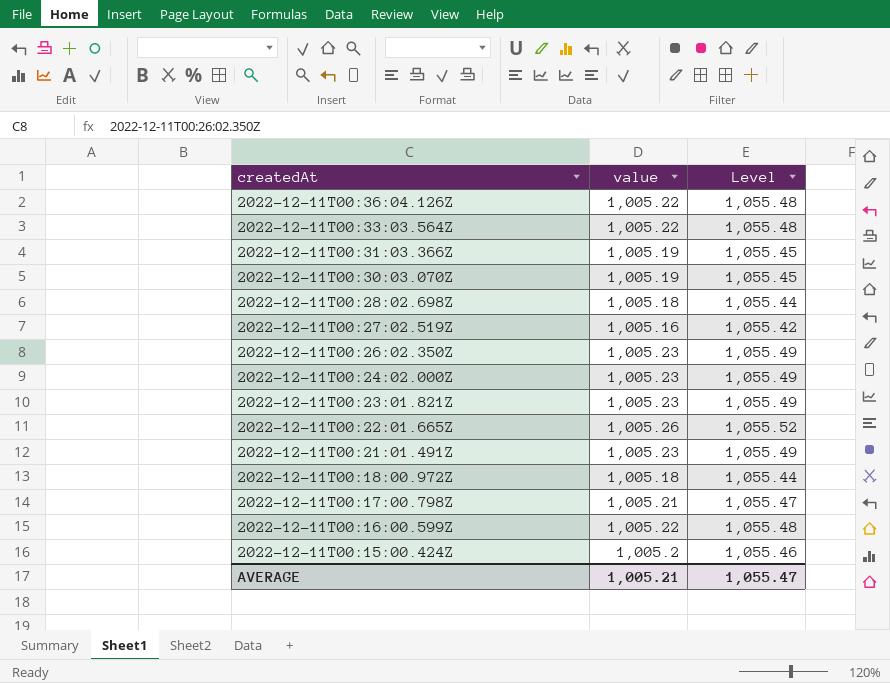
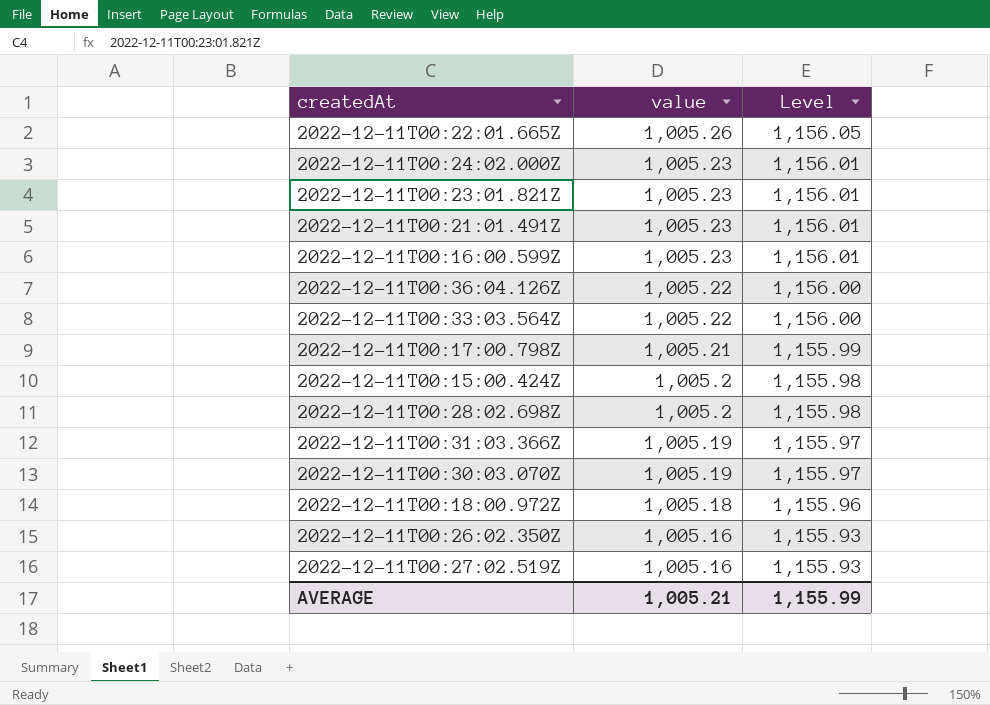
row order: createdAt descending -> value descending
column Level | formula: [value] * 1.05 -> [value] * 1.15
2022-12-11T00:16:00.599Z | value: 1,005.22 -> 1,005.23
2022-12-11T00:28:02.698Z | value: 1,005.18 -> 1,005.2
2022-12-11T00:26:02.350Z | value: 1,005.23 -> 1,005.16
AVERAGE | Level: 1,055.47 -> 1,155.99

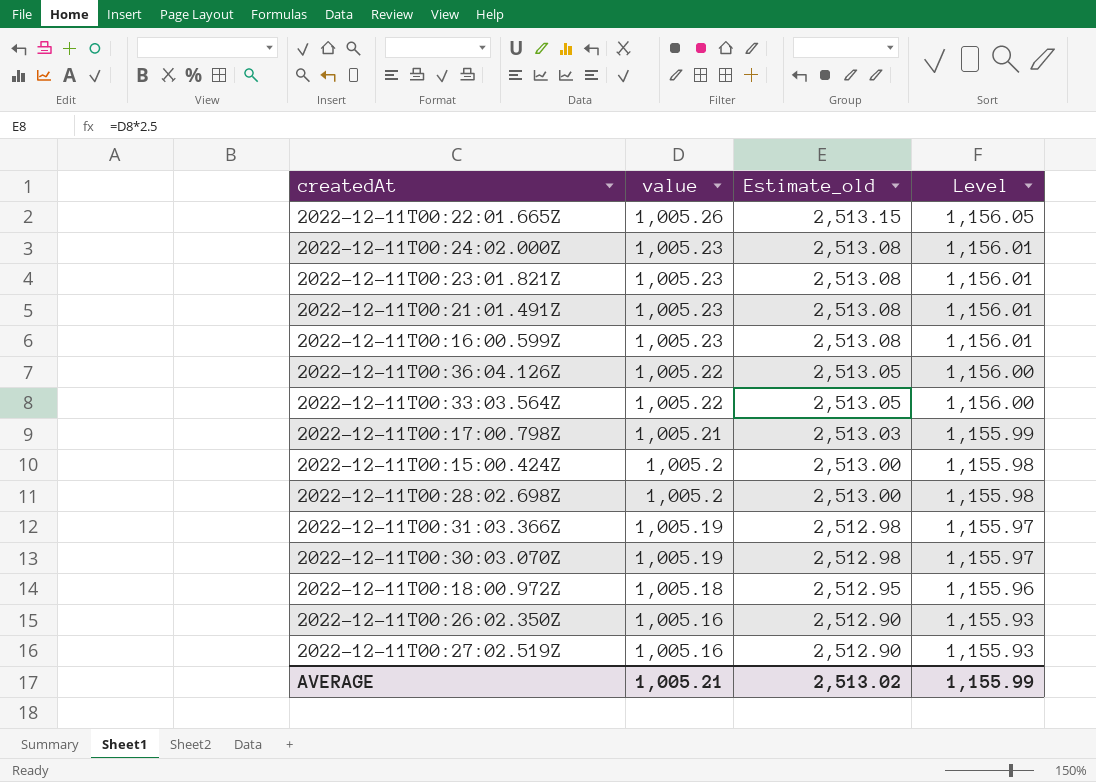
column Estimate_old | formula: none -> [value] * 2.5

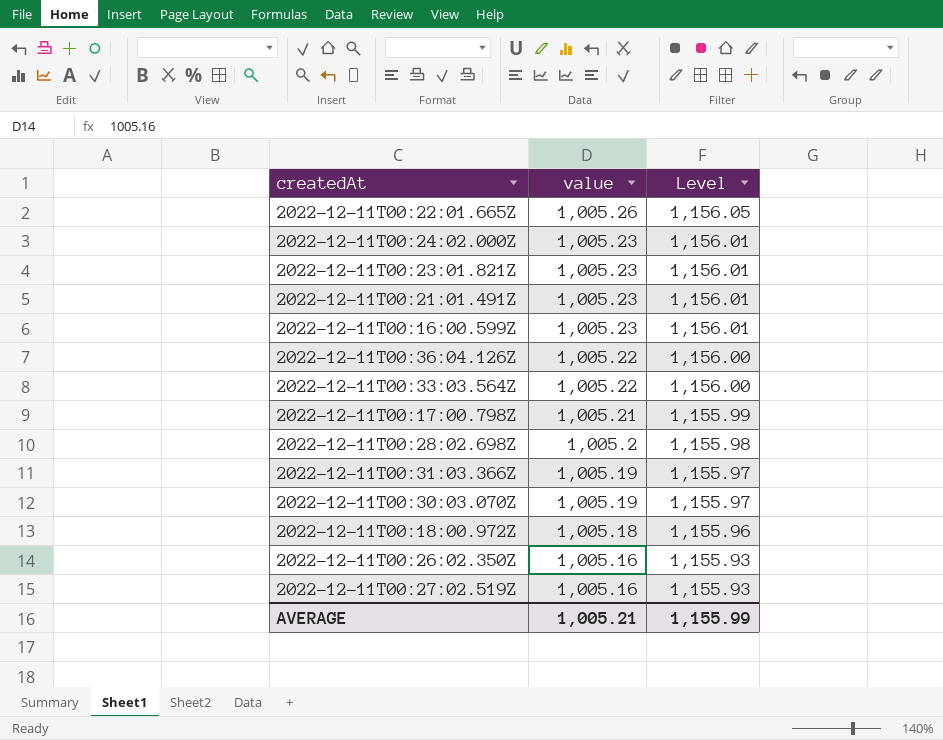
column Estimate_old | formula: [value] * 2.5 -> none
row 2022-12-11T00:15:00.424Z: 1,005.2 | 2,513.00 | 1,155.98 -> none

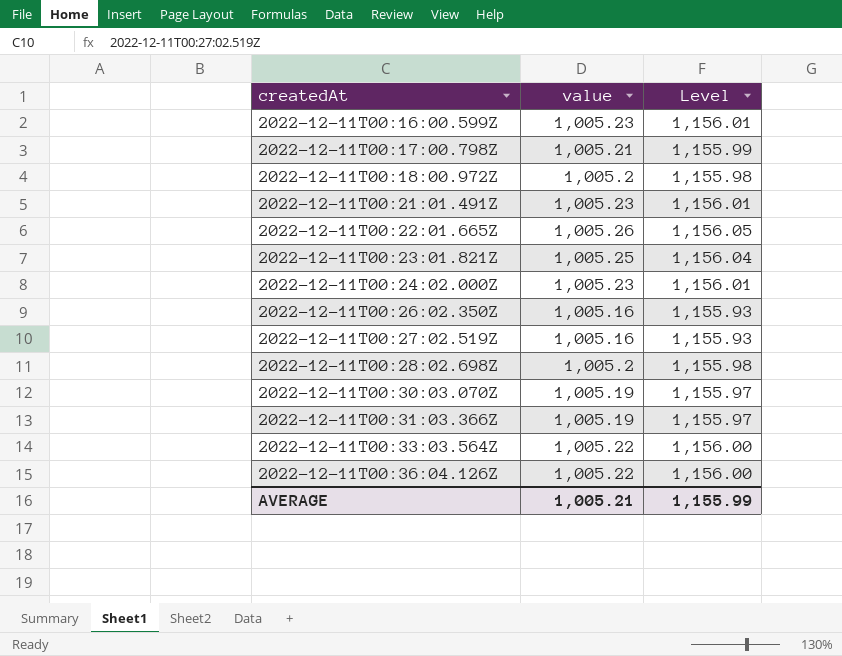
row order: value descending -> createdAt ascending
2022-12-11T00:18:00.972Z | value: 1,005.18 -> 1,005.2
2022-12-11T00:18:00.972Z | Level: 1,155.96 -> 1,155.98
2022-12-11T00:23:01.821Z | value: 1,005.23 -> 1,005.25
2022-12-11T00:23:01.821Z | Level: 1,156.01 -> 1,156.04

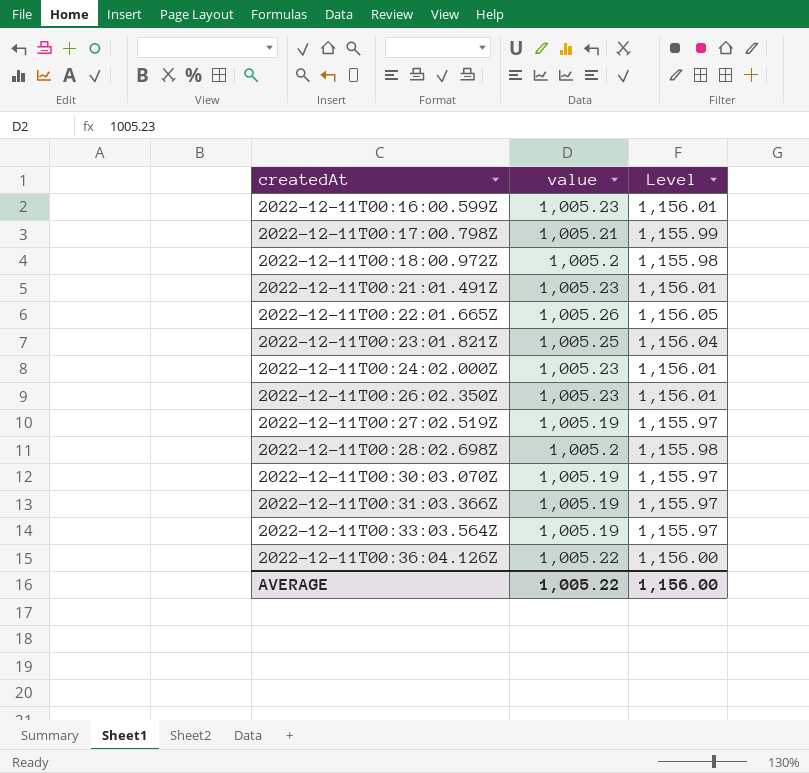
2022-12-11T00:26:02.350Z | value: 1,005.16 -> 1,005.23
2022-12-11T00:26:02.350Z | Level: 1,155.93 -> 1,156.01
2022-12-11T00:27:02.519Z | value: 1,005.16 -> 1,005.19
2022-12-11T00:27:02.519Z | Level: 1,155.93 -> 1,155.97
2022-12-11T00:33:03.564Z | value: 1,005.22 -> 1,005.19
2022-12-11T00:33:03.564Z | Level: 1,156.00 -> 1,155.97
AVERAGE | value: 1,005.21 -> 1,005.22
AVERAGE | Level: 1,155.99 -> 1,156.00

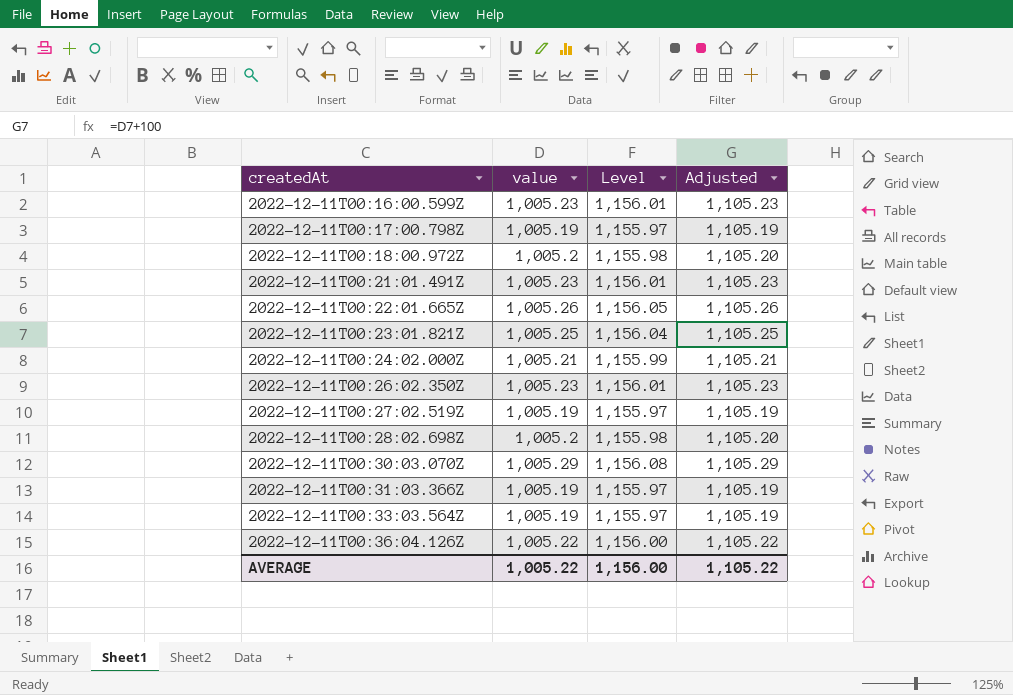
column Adjusted | formula: none -> [value] + 100
2022-12-11T00:17:00.798Z | value: 1,005.21 -> 1,005.19
2022-12-11T00:17:00.798Z | Level: 1,155.99 -> 1,155.97
2022-12-11T00:24:02.000Z | value: 1,005.23 -> 1,005.21
2022-12-11T00:24:02.000Z | Level: 1,156.01 -> 1,155.99
2022-12-11T00:30:03.070Z | value: 1,005.19 -> 1,005.29
2022-12-11T00:30:03.070Z | Level: 1,155.97 -> 1,156.08

